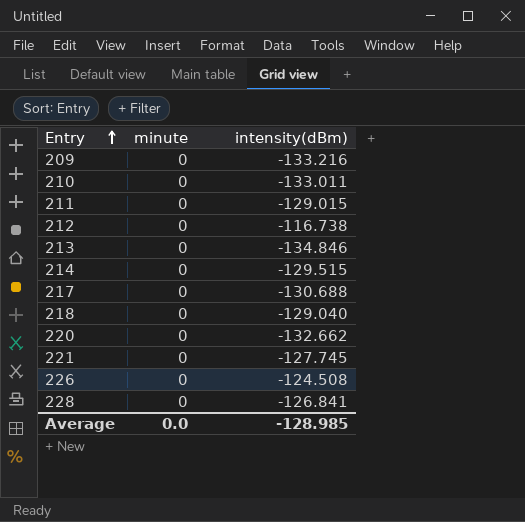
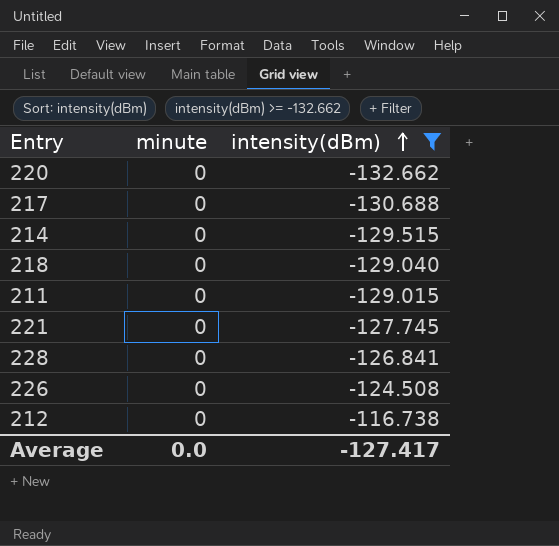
filter: none -> intensity(dBm) >= -132.662
row order: Entry ascending -> intensity(dBm) ascending
Average | intensity(dBm): -128.985 -> -127.417

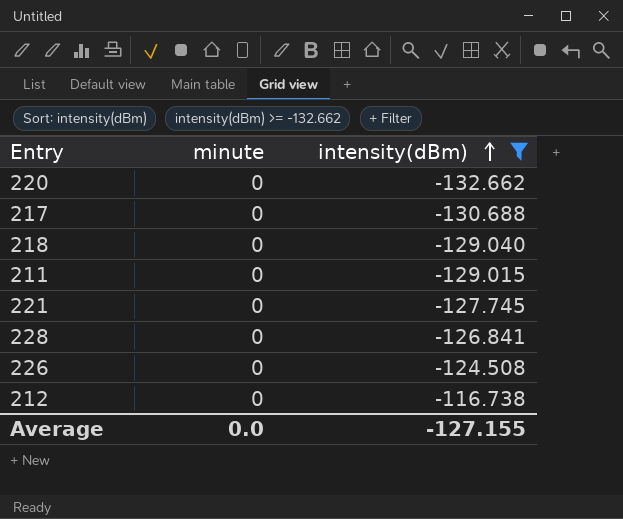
row 214: 0 | -129.515 -> none
Average | intensity(dBm): -127.417 -> -127.155

